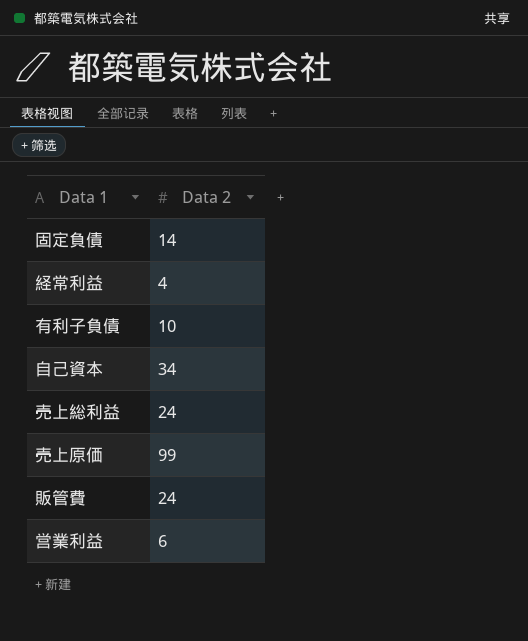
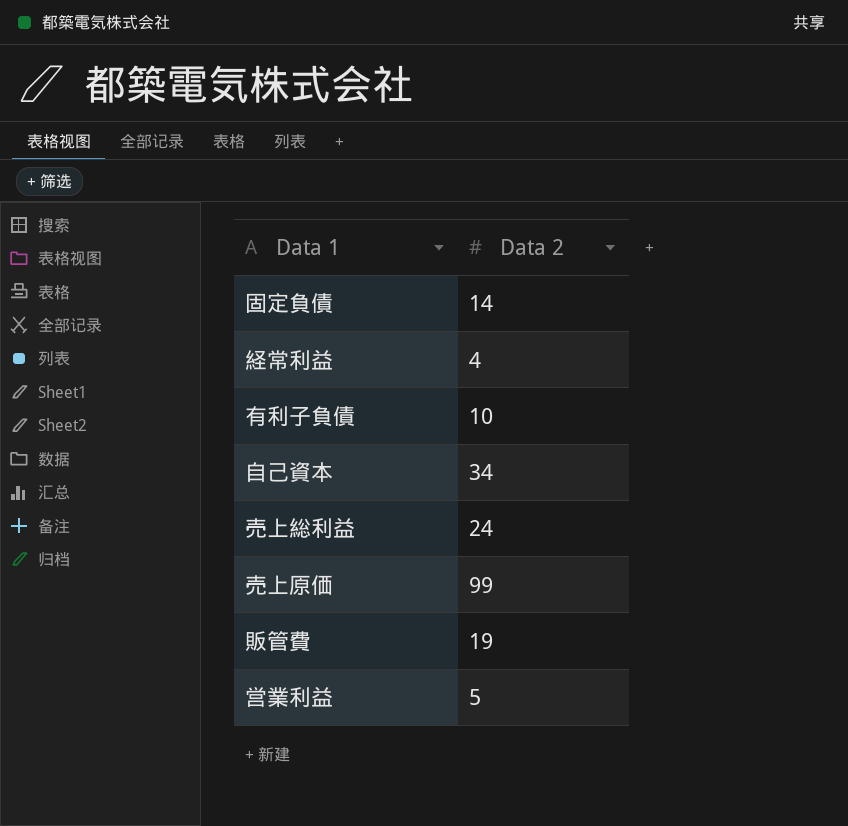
販管費 | Data 2: 24 -> 19
営業利益 | Data 2: 6 -> 5

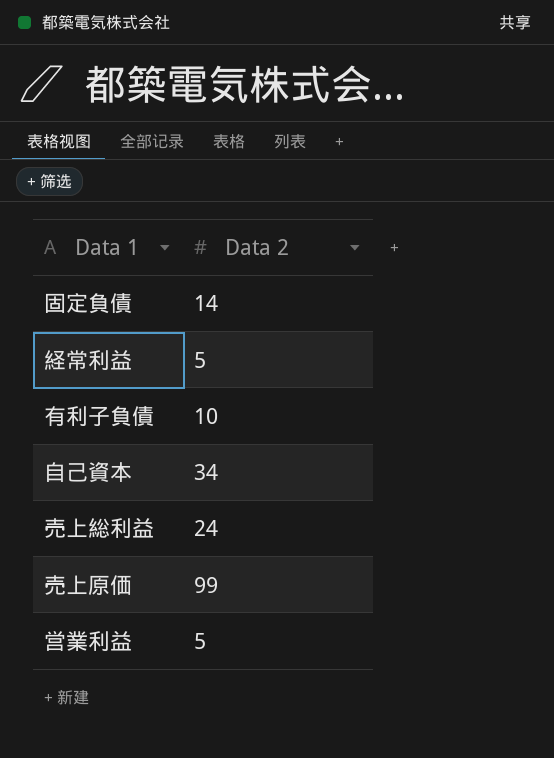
row 販管費: 19 -> none
経常利益 | Data 2: 4 -> 5

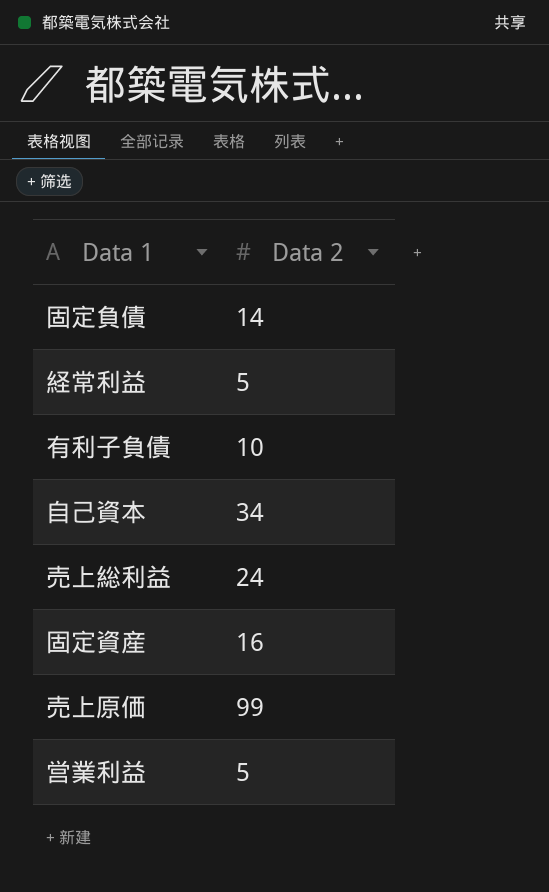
row 固定資産: none -> 16

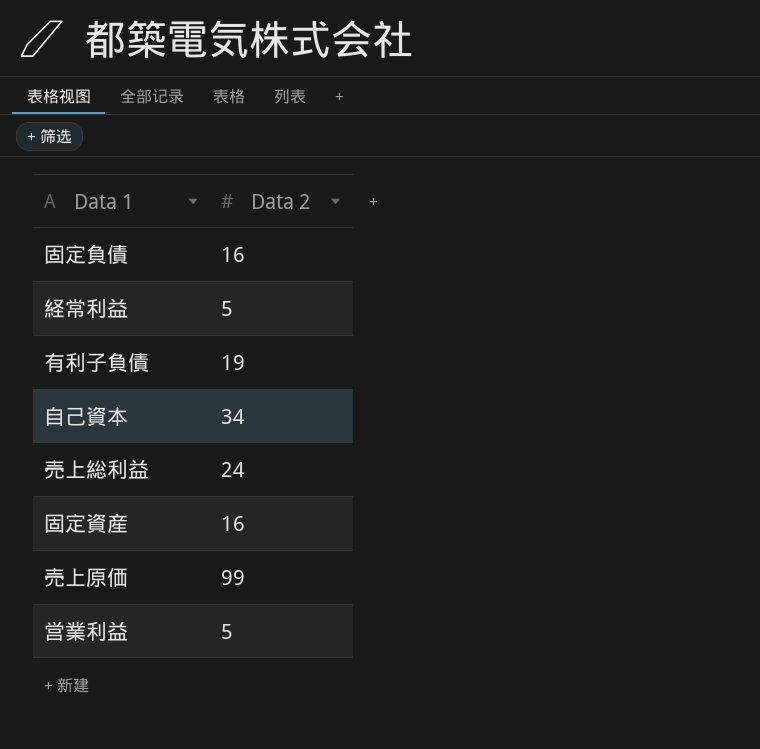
固定負債 | Data 2: 14 -> 16
有利子負債 | Data 2: 10 -> 19

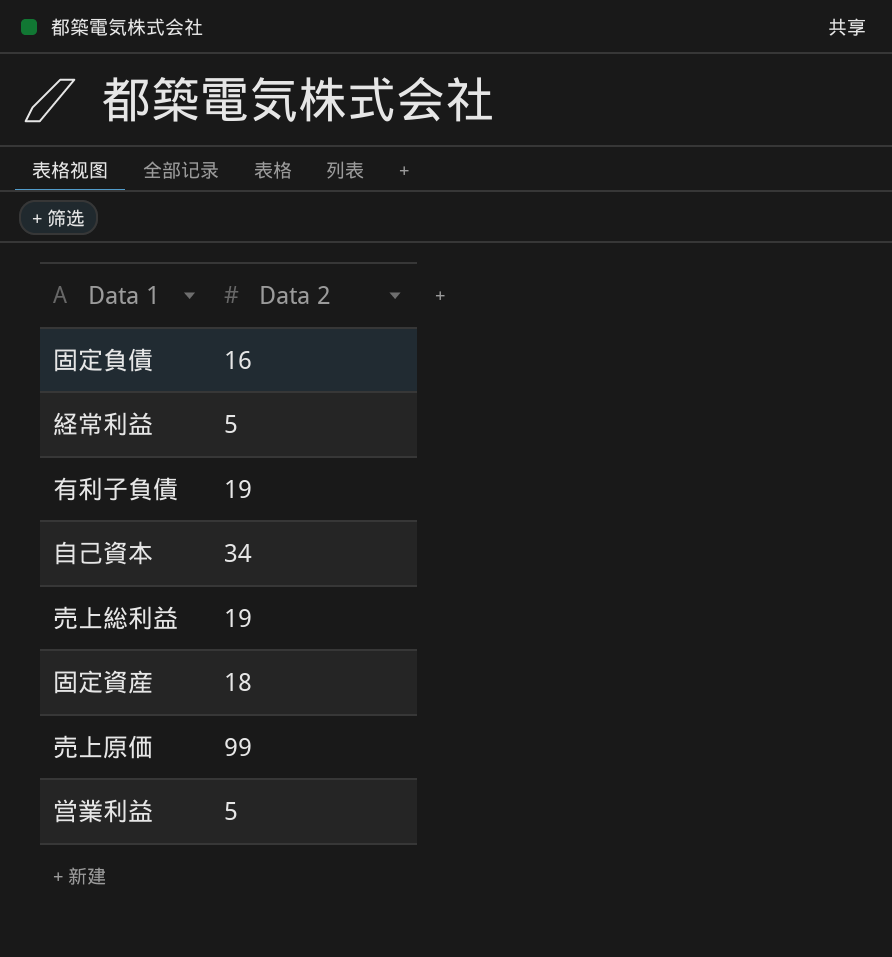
売上総利益 | Data 2: 24 -> 19
固定資産 | Data 2: 16 -> 18

